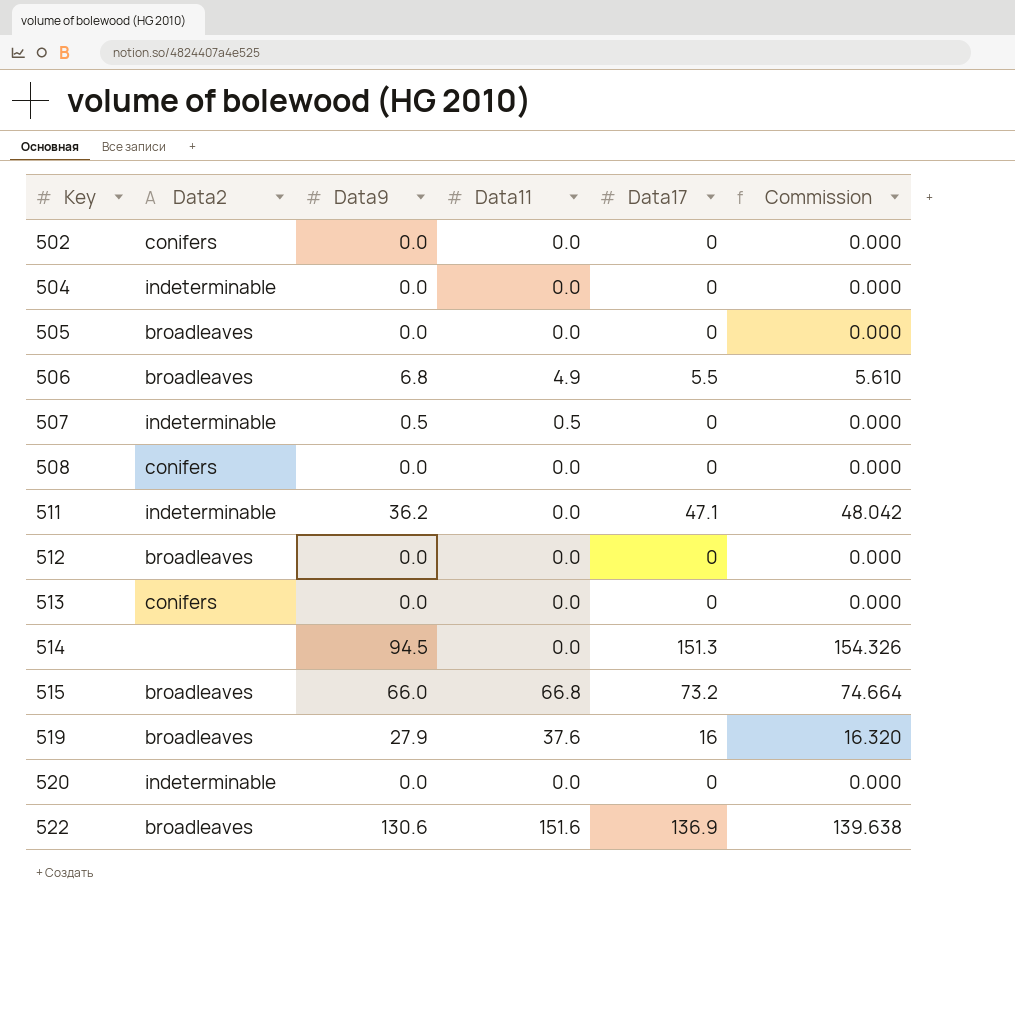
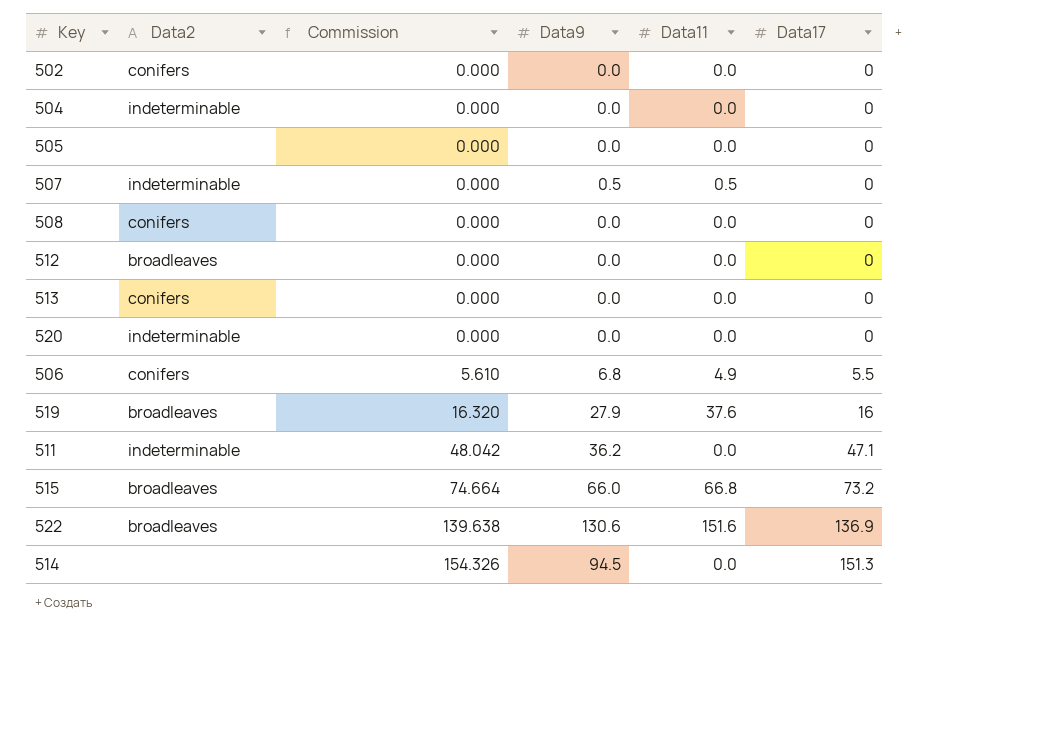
row order: Key ascending -> Commission ascending
column Commission | position: 6 -> 3
505 | Data2: broadleaves -> none
506 | Data2: broadleaves -> conifers

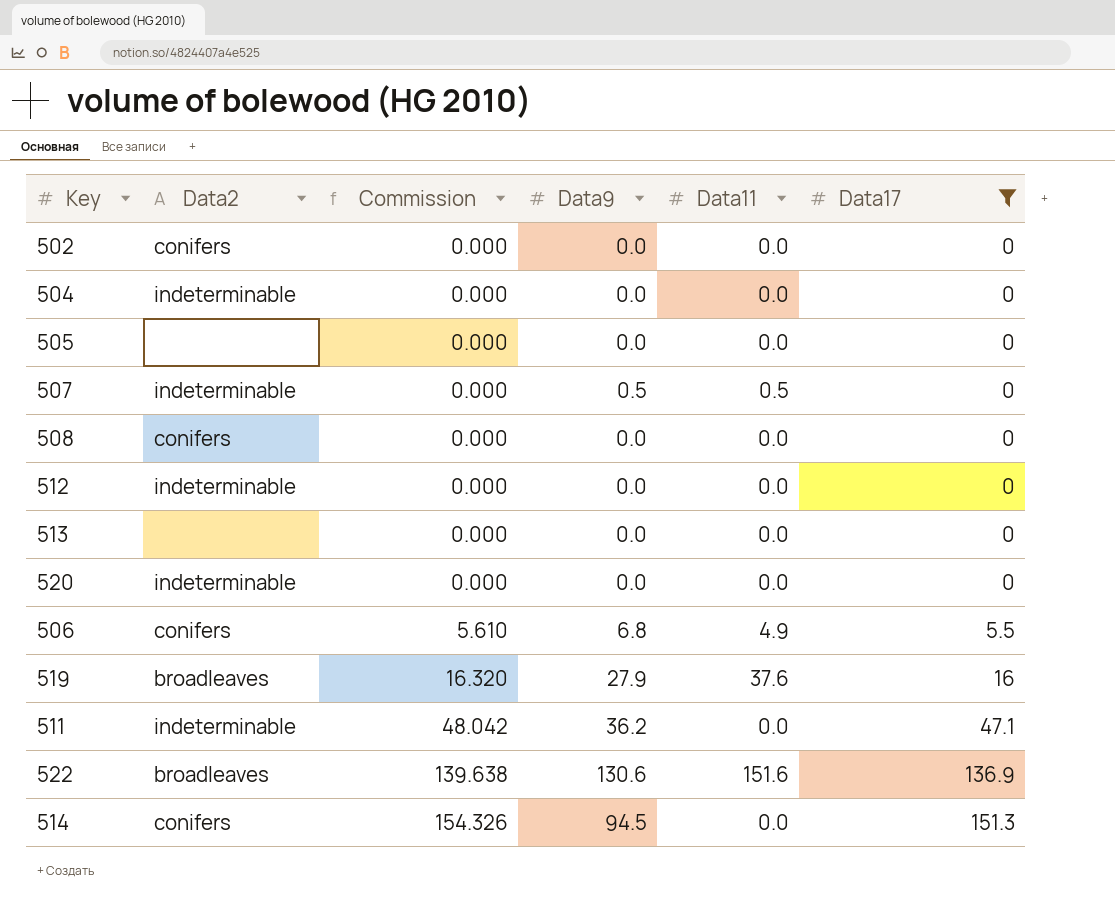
filter: none -> Data17 != 73.2
512 | Data2: broadleaves -> indeterminable
513 | Data2: conifers -> none
514 | Data2: none -> conifers

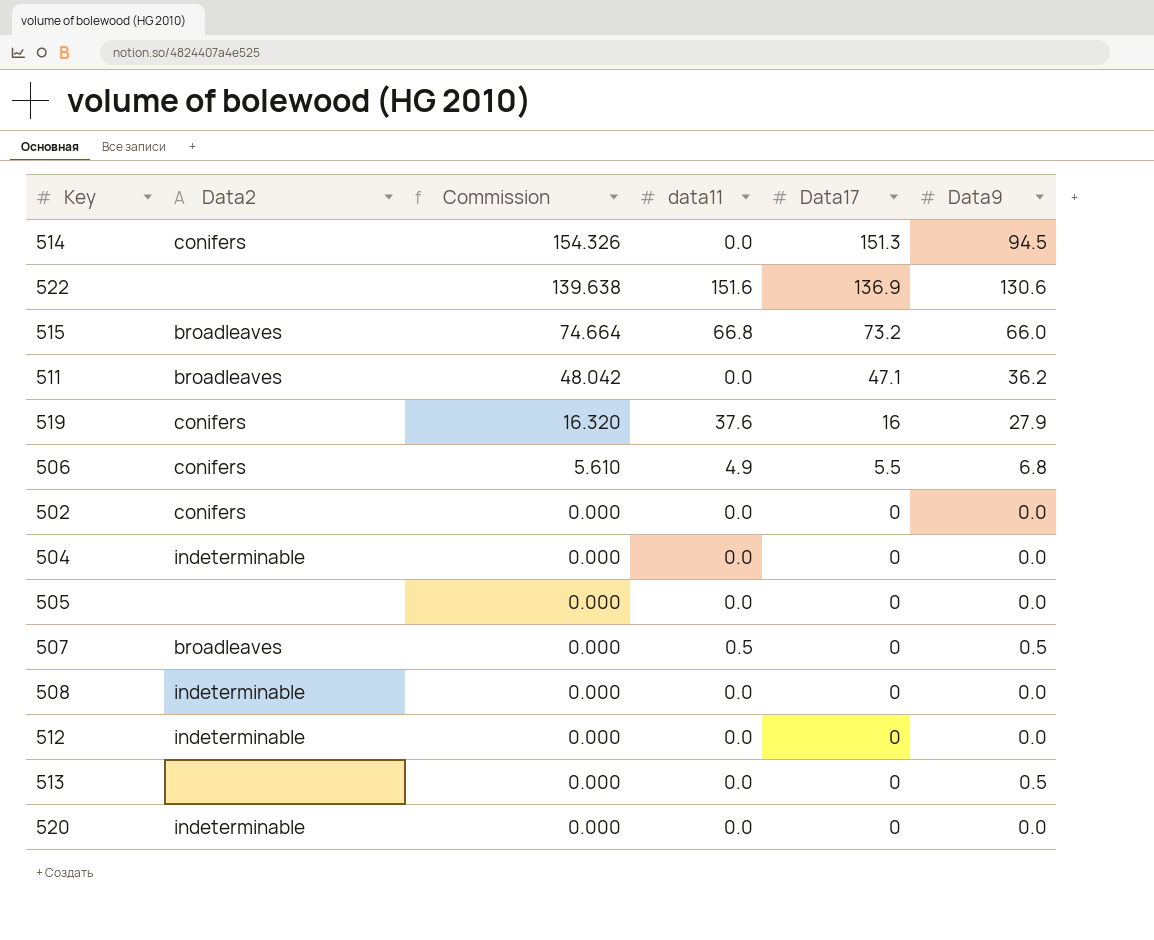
filter: Data17 != 73.2 -> none
row order: Commission ascending -> Commission descending
column name: Data11 -> data11
column Data9 | position: 4 -> 6
522 | Data2: broadleaves -> none
511 | Data2: indeterminable -> broadleaves
519 | Data2: broadleaves -> conifers
507 | Data2: indeterminable -> broadleaves
508 | Data2: conifers -> indeterminable
513 | Data9: 0.0 -> 0.5

